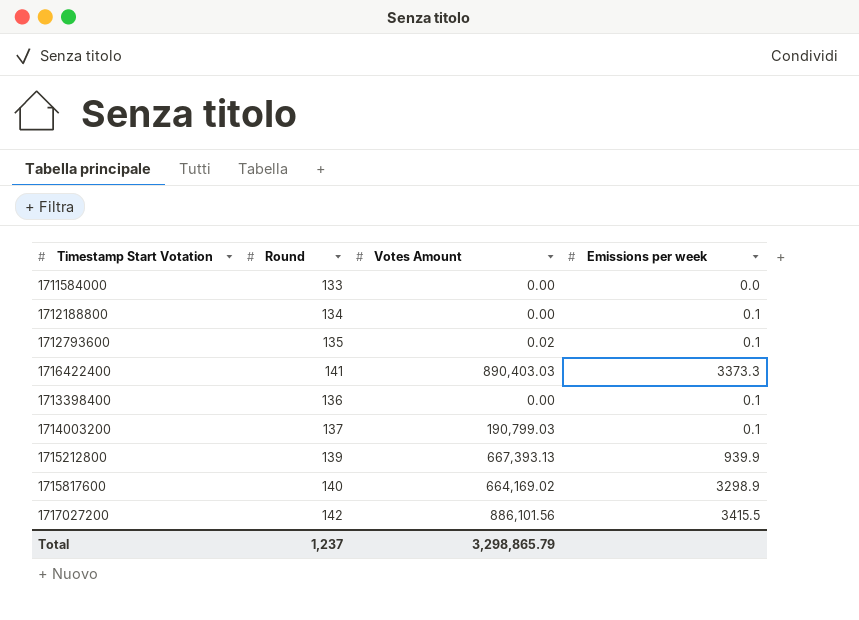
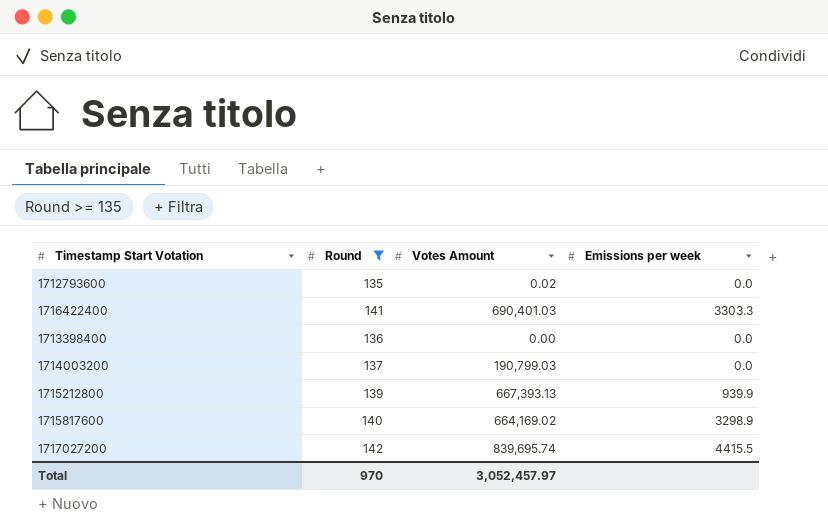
filter: none -> Round >= 135
1712793600 | Emissions per week: 0.1 -> 0.0
1716422400 | Votes Amount: 890,403.03 -> 690,401.03
1716422400 | Emissions per week: 3373.3 -> 3303.3
1713398400 | Emissions per week: 0.1 -> 0.0
1714003200 | Emissions per week: 0.1 -> 0.0
1717027200 | Votes Amount: 886,101.56 -> 839,695.74
1717027200 | Emissions per week: 3415.5 -> 4415.5
Total | Round: 1,237 -> 970
Total | Votes Amount: 3,298,865.79 -> 3,052,457.97

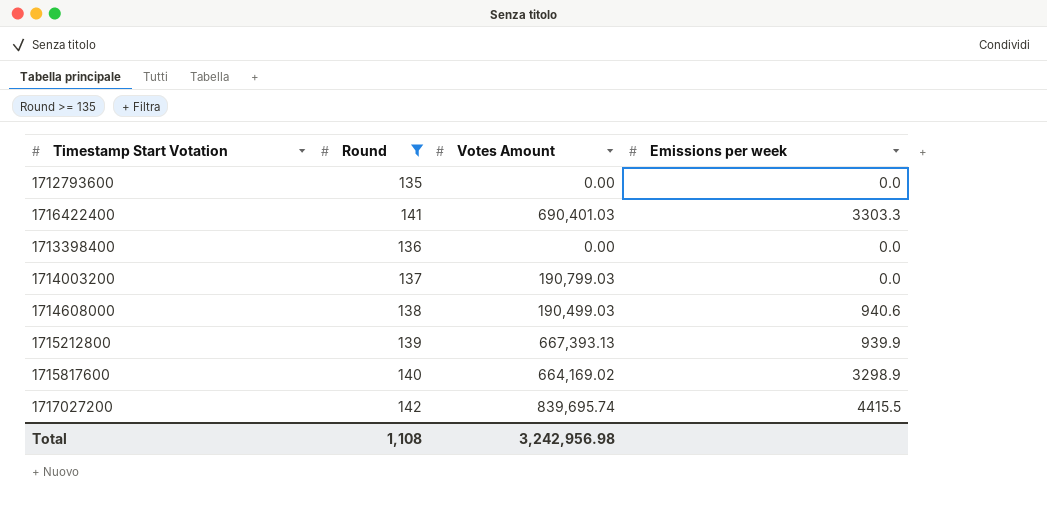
1712793600 | Votes Amount: 0.02 -> 0.00
row 1714608000: none -> 138 | 190,499.03 | 940.6
Total | Round: 970 -> 1,108
Total | Votes Amount: 3,052,457.97 -> 3,242,956.98

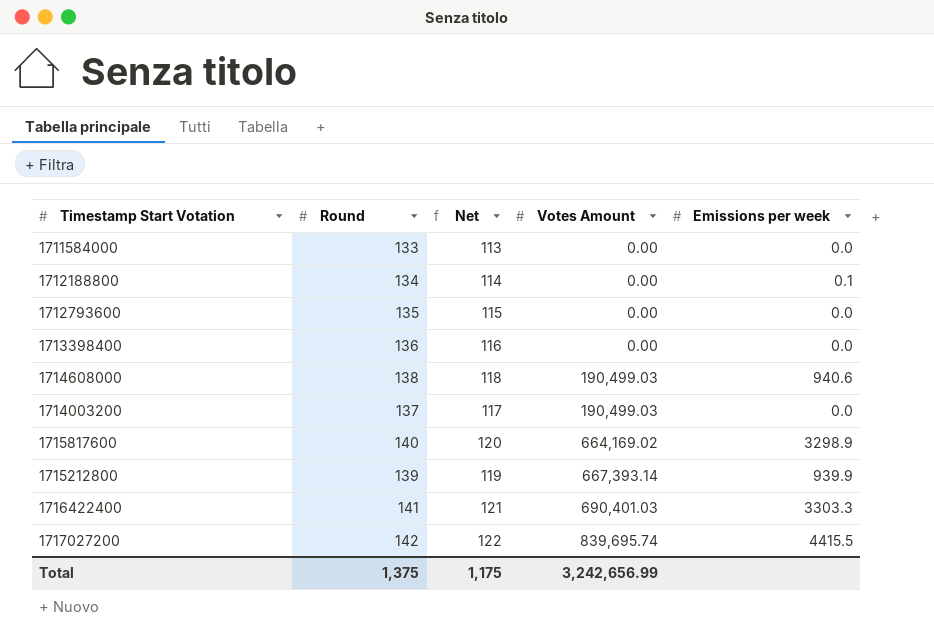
filter: Round >= 135 -> none
row order: none -> Votes Amount ascending
column Net | formula: none -> [Round] - 20
1714003200 | Votes Amount: 190,799.03 -> 190,499.03
1715212800 | Votes Amount: 667,393.13 -> 667,393.14
Total | Round: 1,108 -> 1,375
Total | Votes Amount: 3,242,956.98 -> 3,242,656.99

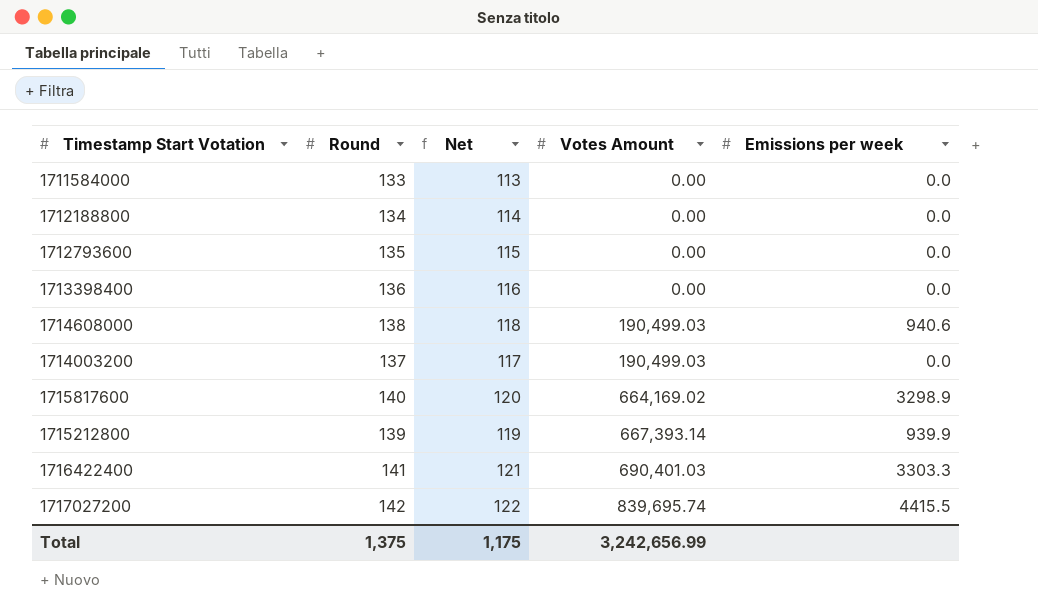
1712188800 | Emissions per week: 0.1 -> 0.0

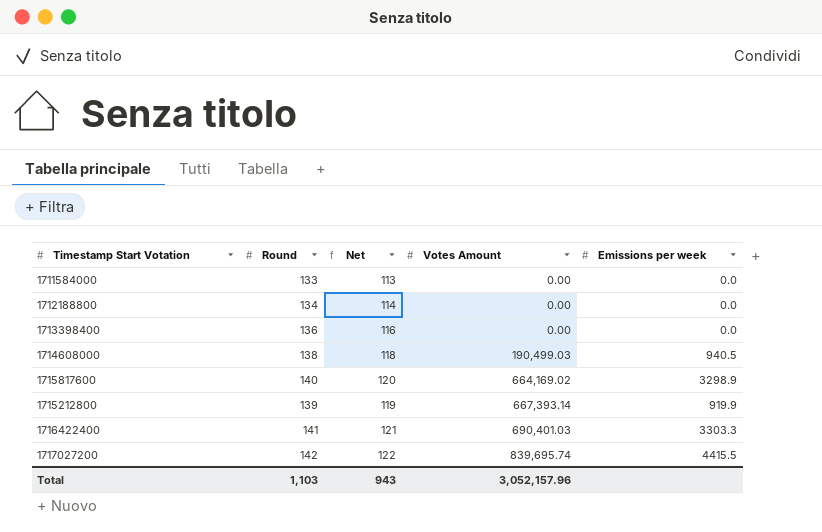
row 1712793600: 135 | 115 | 0.00 | 0.0 -> none
row 1714003200: 137 | 117 | 190,499.03 | 0.0 -> none
1714608000 | Emissions per week: 940.6 -> 940.5
1715212800 | Emissions per week: 939.9 -> 919.9
Total | Round: 1,375 -> 1,103
Total | Net: 1,175 -> 943
Total | Votes Amount: 3,242,656.99 -> 3,052,157.96

